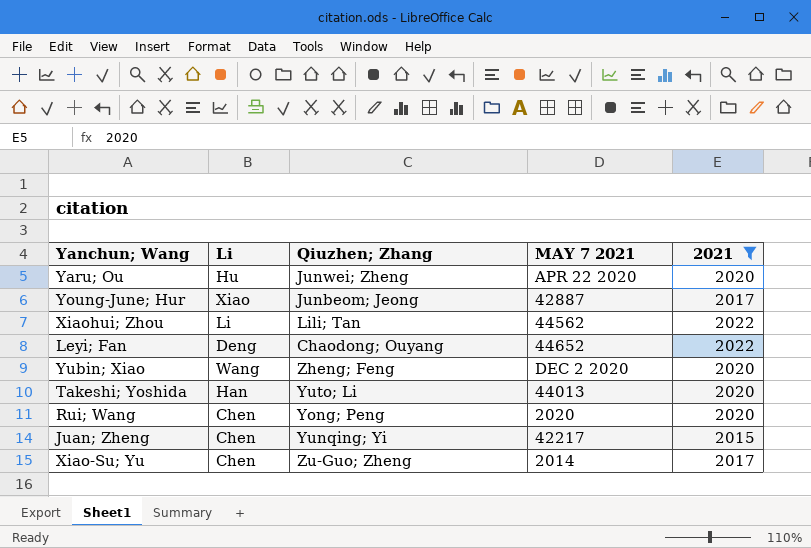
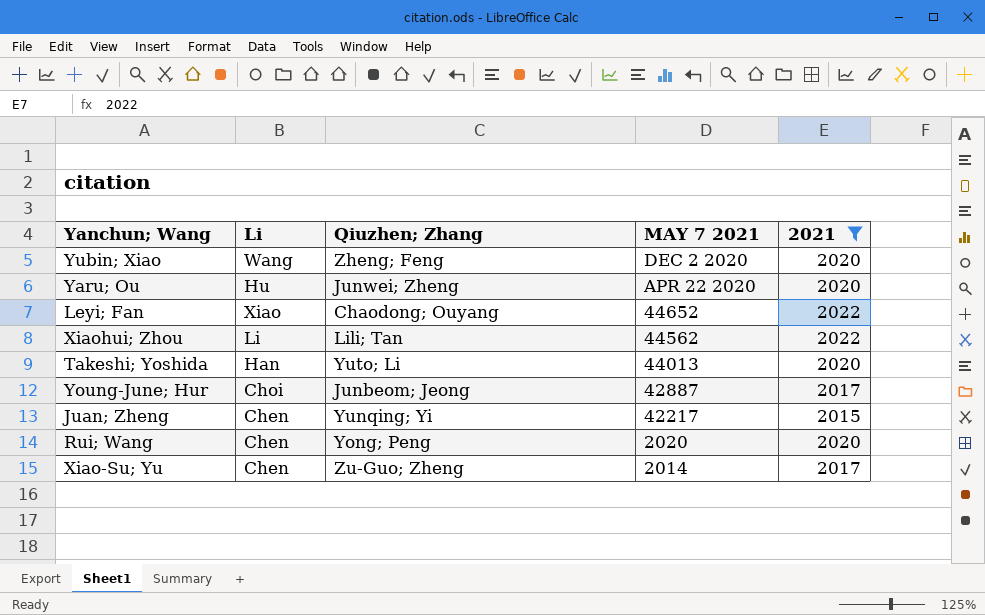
row order: none -> MAY 7 2021 descending
Leyi; Fan | Li: Deng -> Xiao
Young-June; Hur | Li: Xiao -> Choi

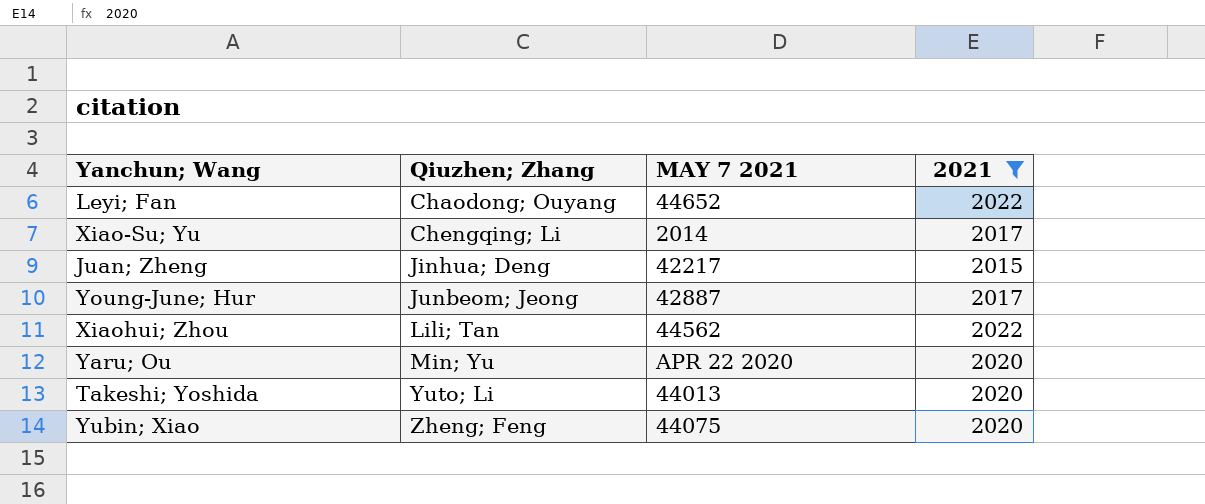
row order: MAY 7 2021 descending -> Qiuzhen; Zhang ascending
column Li | position: 2 -> none
row Rui; Wang: Chen | Yong; Peng | 2020 | 2020 -> none
Xiao-Su; Yu | Qiuzhen; Zhang: Zu-Guo; Zheng -> Chengqing; Li
Juan; Zheng | Qiuzhen; Zhang: Yunqing; Yi -> Jinhua; Deng
Yaru; Ou | Qiuzhen; Zhang: Junwei; Zheng -> Min; Yu
Yubin; Xiao | MAY 7 2021: DEC 2 2020 -> 44075

